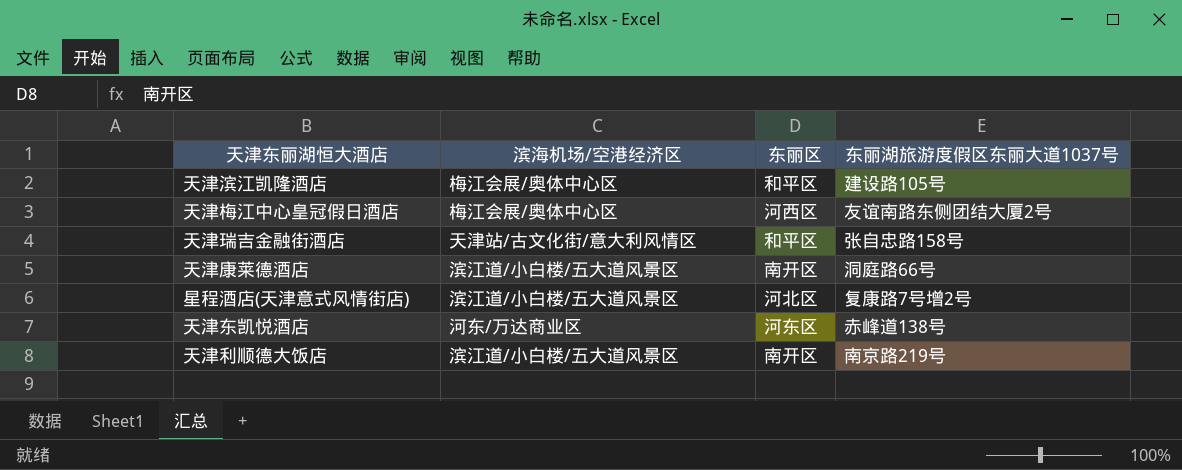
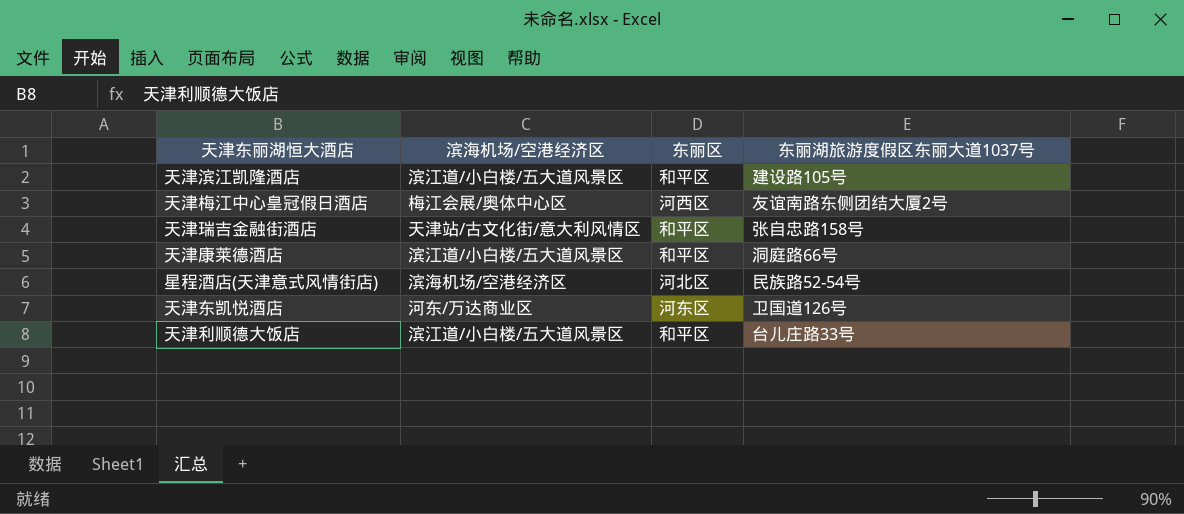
天津滨江凯隆酒店 | 滨海机场/空港经济区: 梅江会展/奥体中心区 -> 滨江道/小白楼/五大道风景区
天津康莱德酒店 | 东丽区: 南开区 -> 和平区
星程酒店(天津意式风情街店) | 滨海机场/空港经济区: 滨江道/小白楼/五大道风景区 -> 滨海机场/空港经济区
星程酒店(天津意式风情街店) | 东丽湖旅游度假区东丽大道1037号: 复康路7号增2号 -> 民族路52-54号
天津东凯悦酒店 | 东丽湖旅游度假区东丽大道1037号: 赤峰道138号 -> 卫国道126号
天津利顺德大饭店 | 东丽区: 南开区 -> 和平区
天津利顺德大饭店 | 东丽湖旅游度假区东丽大道1037号: 南京路219号 -> 台儿庄路33号

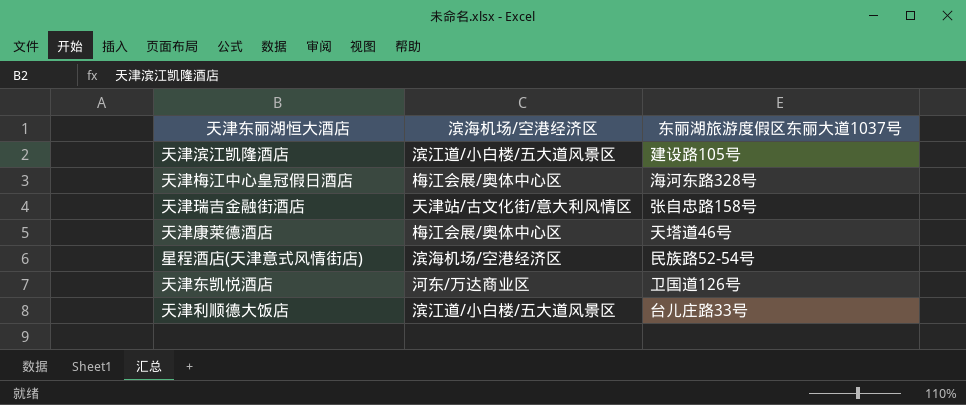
column 东丽区 | position: 3 -> none
天津梅江中心皇冠假日酒店 | 东丽湖旅游度假区东丽大道1037号: 友谊南路东侧团结大厦2号 -> 海河东路328号
天津康莱德酒店 | 滨海机场/空港经济区: 滨江道/小白楼/五大道风景区 -> 梅江会展/奥体中心区
天津康莱德酒店 | 东丽湖旅游度假区东丽大道1037号: 洞庭路66号 -> 天塔道46号

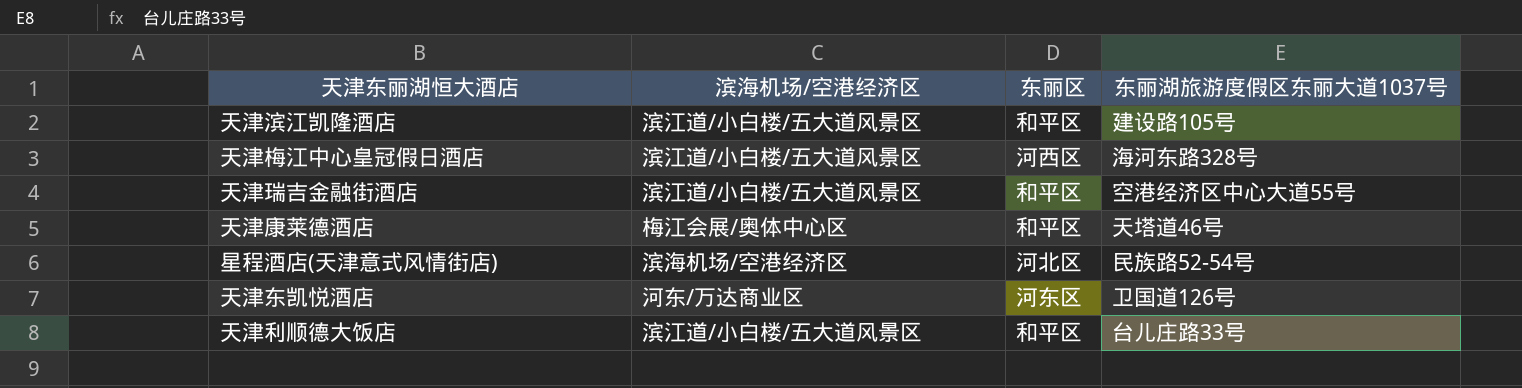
column 东丽区 | position: none -> 3
天津梅江中心皇冠假日酒店 | 滨海机场/空港经济区: 梅江会展/奥体中心区 -> 滨江道/小白楼/五大道风景区
天津瑞吉金融街酒店 | 滨海机场/空港经济区: 天津站/古文化街/意大利风情区 -> 滨江道/小白楼/五大道风景区
天津瑞吉金融街酒店 | 东丽湖旅游度假区东丽大道1037号: 张自忠路158号 -> 空港经济区中心大道55号

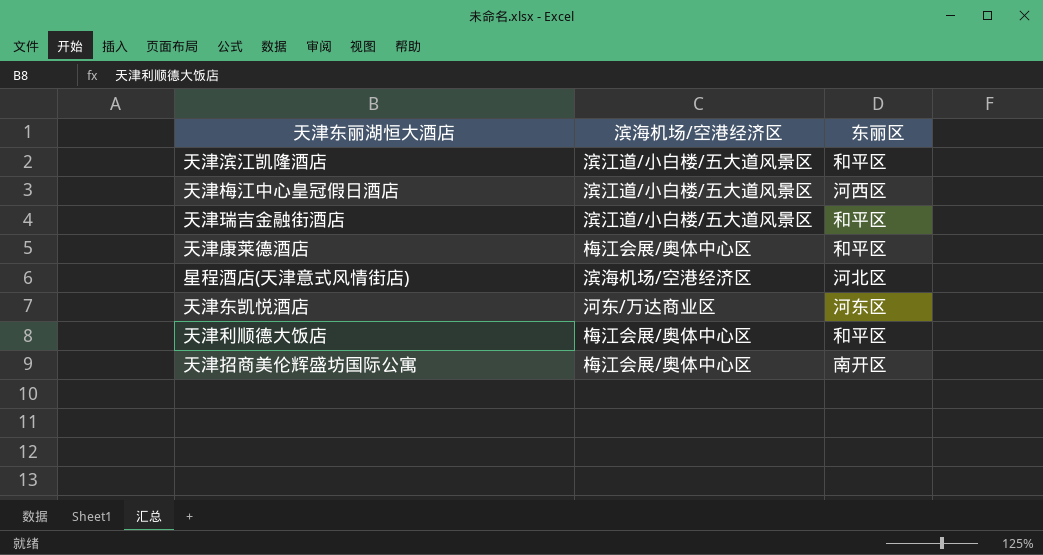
column 东丽湖旅游度假区东丽大道1037号 | position: 4 -> none
天津利顺德大饭店 | 滨海机场/空港经济区: 滨江道/小白楼/五大道风景区 -> 梅江会展/奥体中心区
row 天津招商美伦辉盛坊国际公寓: none -> 梅江会展/奥体中心区 | 南开区

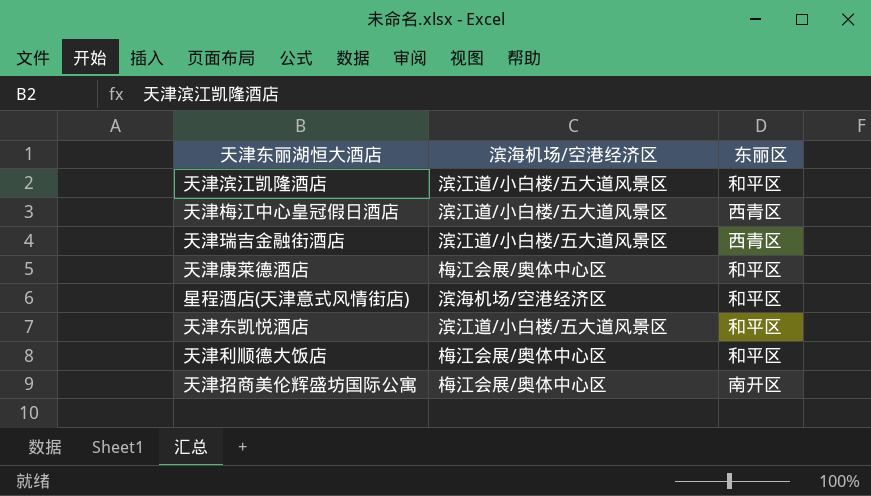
天津梅江中心皇冠假日酒店 | 东丽区: 河西区 -> 西青区
天津瑞吉金融街酒店 | 东丽区: 和平区 -> 西青区
星程酒店(天津意式风情街店) | 东丽区: 河北区 -> 和平区
天津东凯悦酒店 | 滨海机场/空港经济区: 河东/万达商业区 -> 滨江道/小白楼/五大道风景区
天津东凯悦酒店 | 东丽区: 河东区 -> 和平区

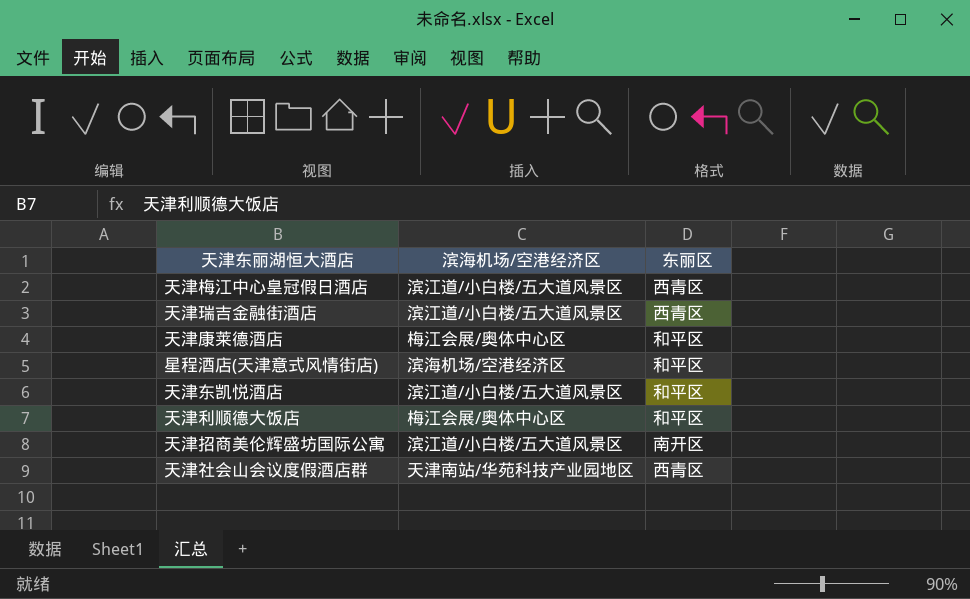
row 天津滨江凯隆酒店: 滨江道/小白楼/五大道风景区 | 和平区 -> none
天津招商美伦辉盛坊国际公寓 | 滨海机场/空港经济区: 梅江会展/奥体中心区 -> 滨江道/小白楼/五大道风景区
row 天津社会山会议度假酒店群: none -> 天津南站/华苑科技产业园地区 | 西青区

